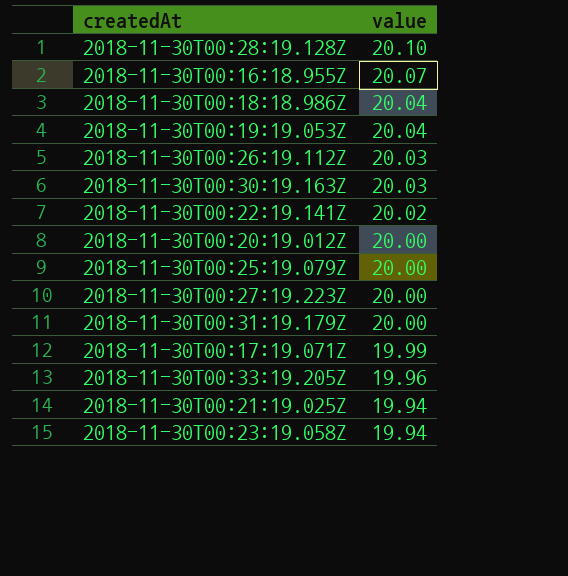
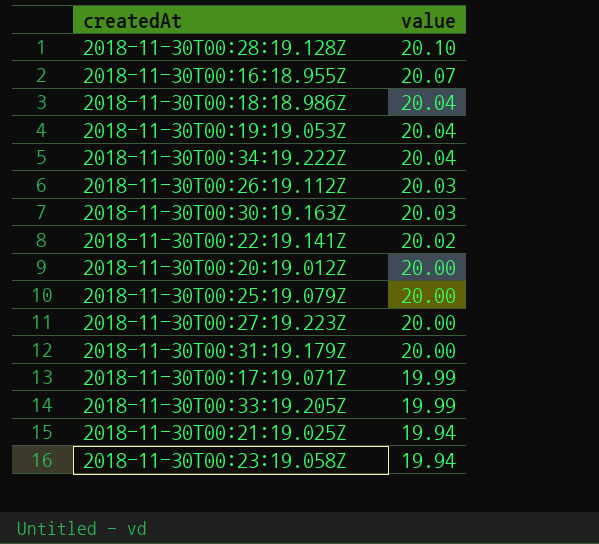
row 2018-11-30T00:34:19.222Z: none -> 20.04
2018-11-30T00:33:19.205Z | value: 19.96 -> 19.99

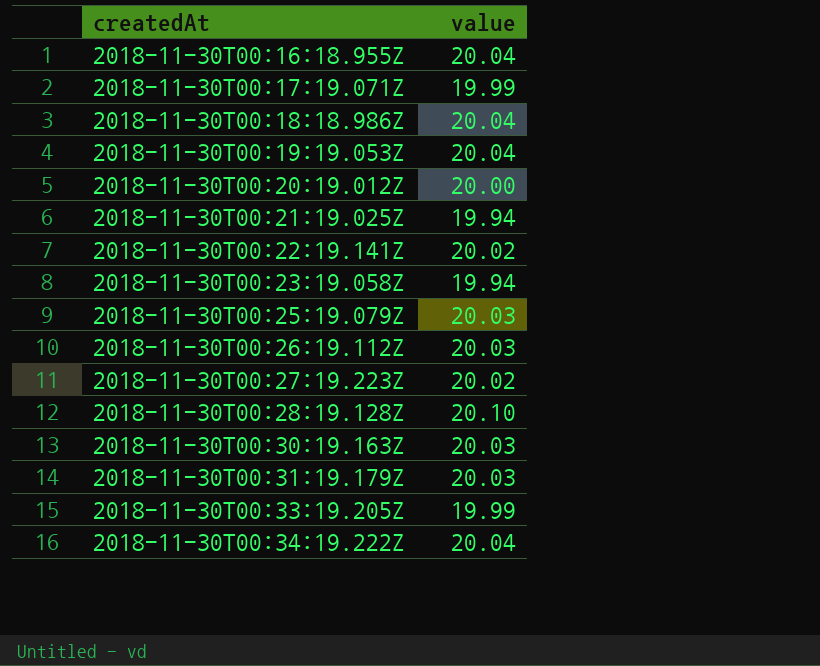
row order: value descending -> createdAt ascending
2018-11-30T00:16:18.955Z | value: 20.07 -> 20.04
2018-11-30T00:25:19.079Z | value: 20.00 -> 20.03
2018-11-30T00:27:19.223Z | value: 20.00 -> 20.02
2018-11-30T00:31:19.179Z | value: 20.00 -> 20.03

